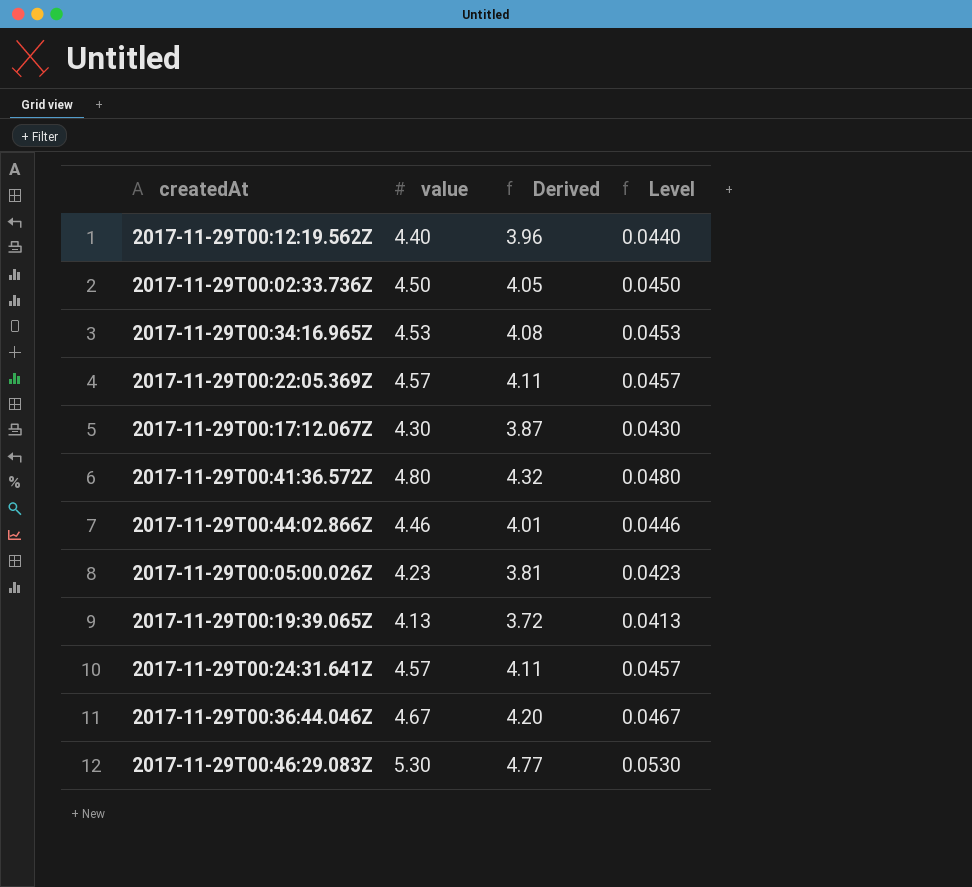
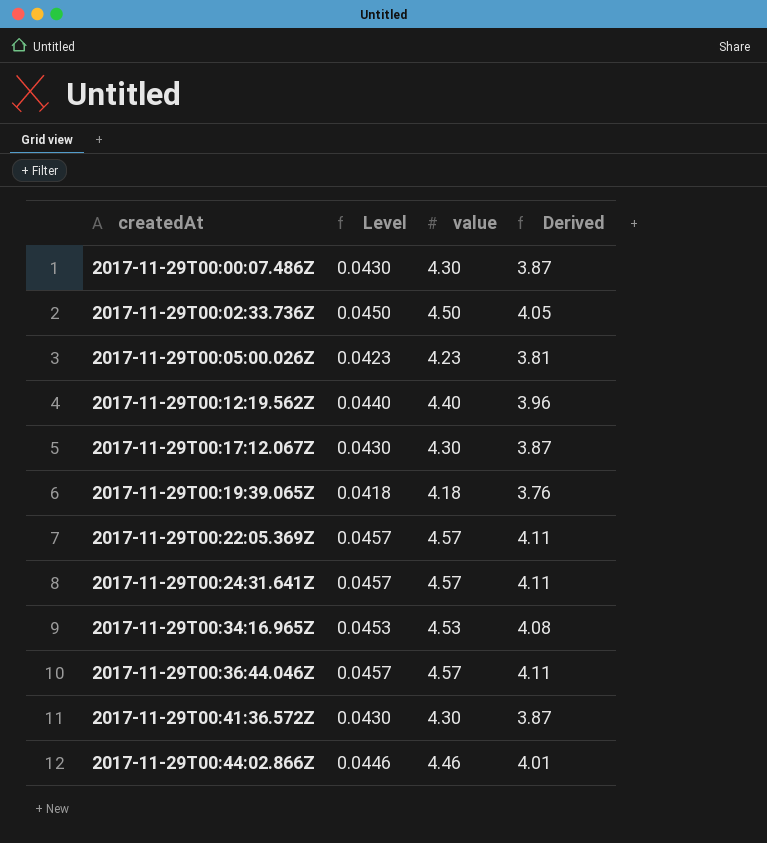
row order: none -> createdAt ascending
column Level | position: 4 -> 2
row 2017-11-29T00:46:29.083Z: 5.30 | 4.77 | 0.0530 -> none
row 2017-11-29T00:00:07.486Z: none -> 0.0430 | 4.30 | 3.87
2017-11-29T00:19:39.065Z | Level: 0.0413 -> 0.0418
2017-11-29T00:19:39.065Z | value: 4.13 -> 4.18
2017-11-29T00:19:39.065Z | Derived: 3.72 -> 3.76
2017-11-29T00:36:44.046Z | Level: 0.0467 -> 0.0457
2017-11-29T00:36:44.046Z | value: 4.67 -> 4.57
2017-11-29T00:36:44.046Z | Derived: 4.20 -> 4.11
2017-11-29T00:41:36.572Z | Level: 0.0480 -> 0.0430
2017-11-29T00:41:36.572Z | value: 4.80 -> 4.30
2017-11-29T00:41:36.572Z | Derived: 4.32 -> 3.87

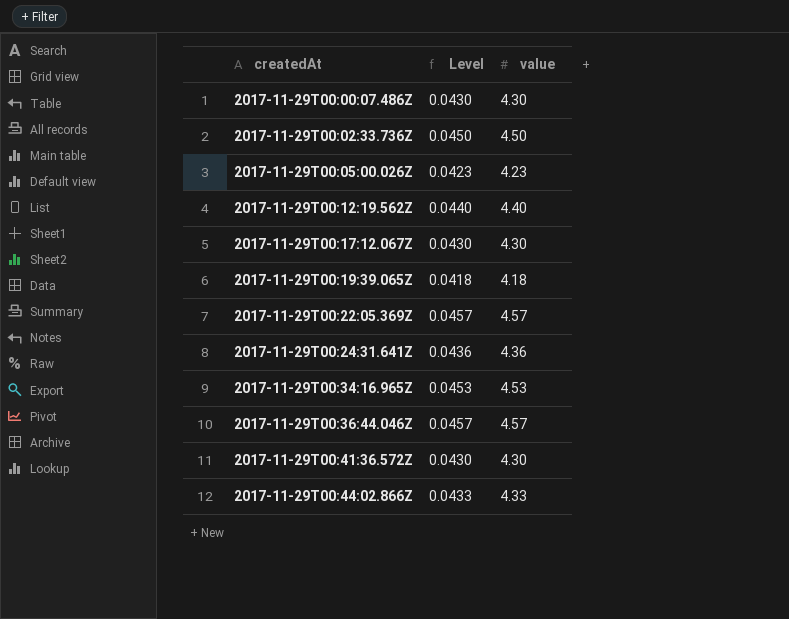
column Derived | formula: [value] * 0.9 -> none
2017-11-29T00:24:31.641Z | Level: 0.0457 -> 0.0436
2017-11-29T00:24:31.641Z | value: 4.57 -> 4.36
2017-11-29T00:44:02.866Z | Level: 0.0446 -> 0.0433
2017-11-29T00:44:02.866Z | value: 4.46 -> 4.33

